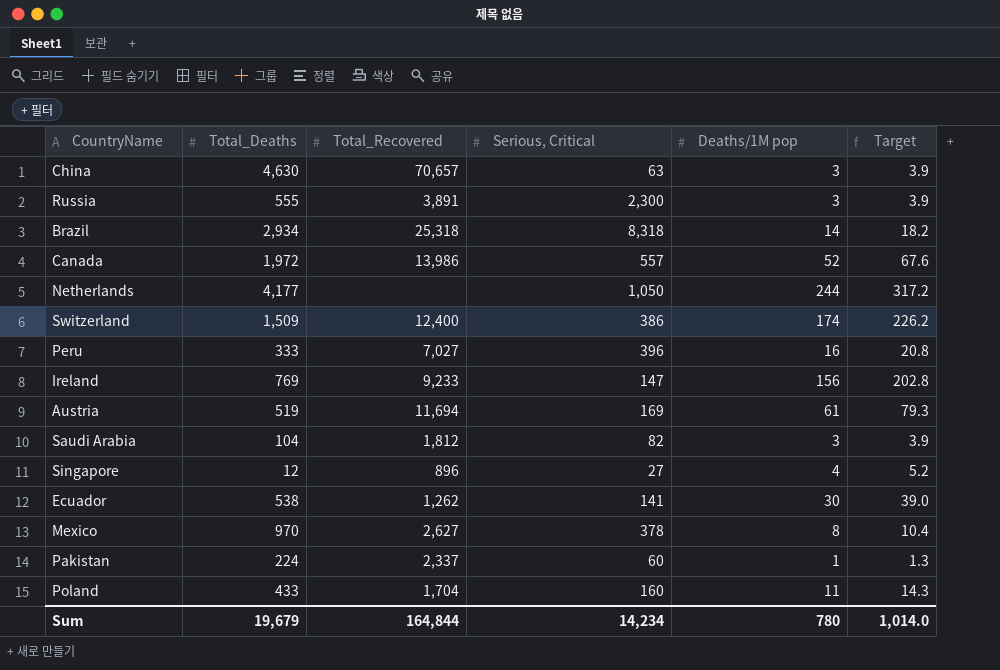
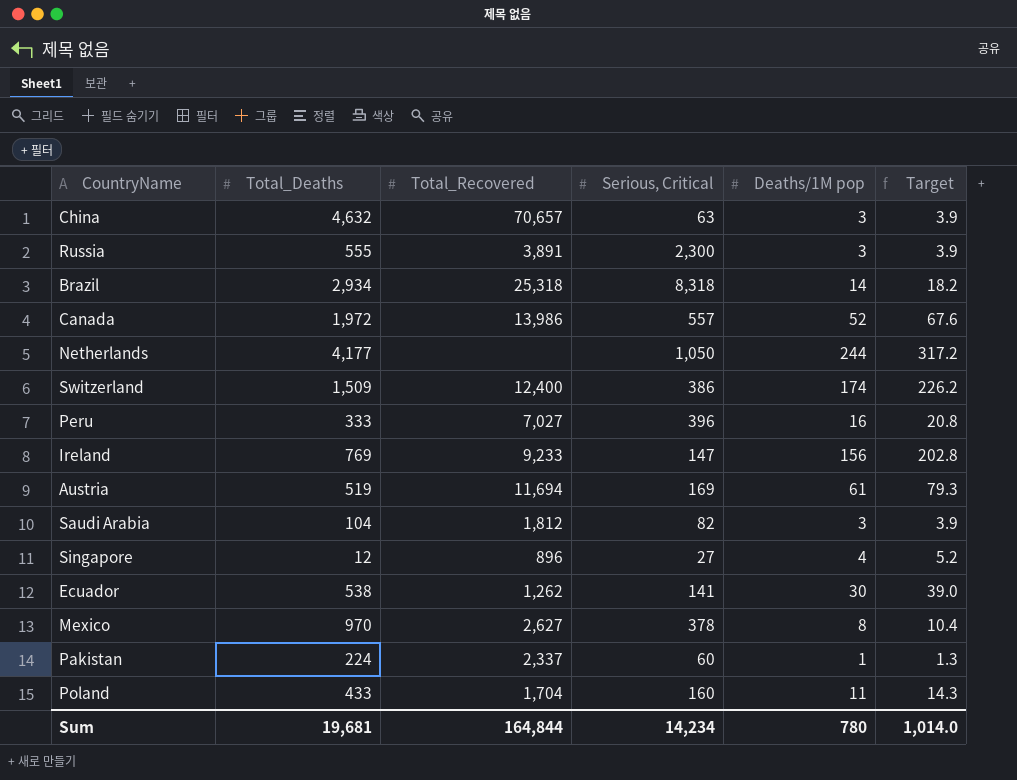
China | Total_Deaths: 4,630 -> 4,632
Sum | Total_Deaths: 19,679 -> 19,681

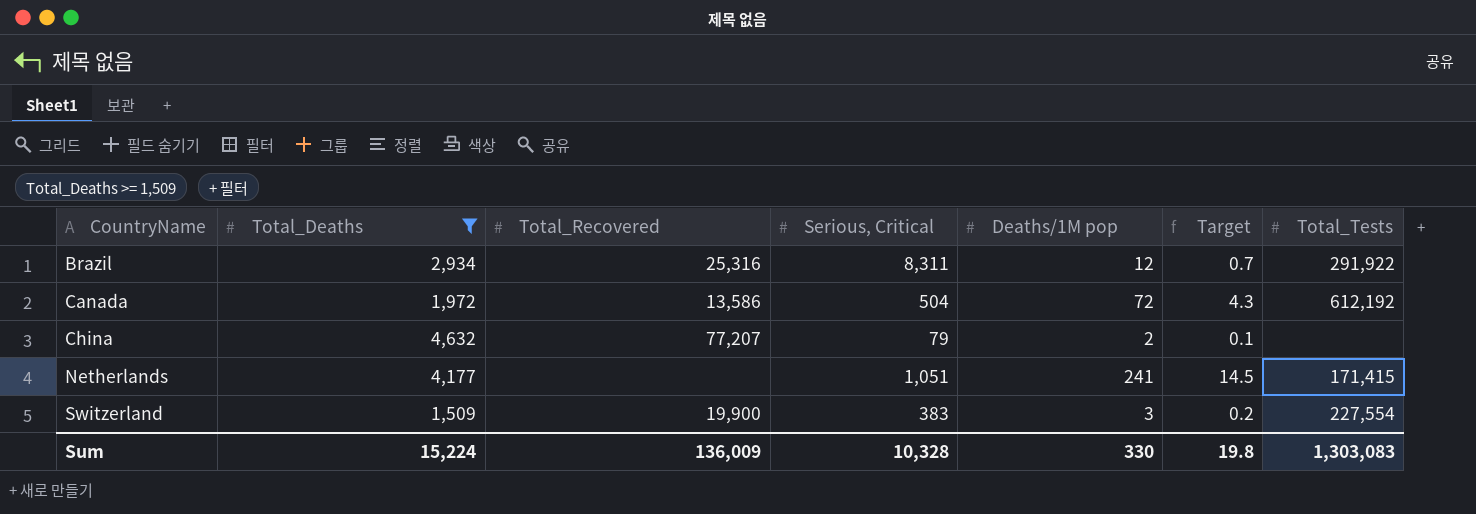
filter: none -> Total_Deaths >= 1,509
row order: none -> CountryName ascending
column Target | formula: [Deaths/1M pop] * 1.3 -> [Deaths/1M pop] * 0.06
column Total_Tests | position: none -> 7
Brazil | Total_Recovered: 25,318 -> 25,316
Brazil | Serious, Critical: 8,318 -> 8,311
Brazil | Deaths/1M pop: 14 -> 12
Canada | Total_Recovered: 13,986 -> 13,586
Canada | Serious, Critical: 557 -> 504
Canada | Deaths/1M pop: 52 -> 72
China | Total_Recovered: 70,657 -> 77,207
China | Serious, Critical: 63 -> 79
China | Deaths/1M pop: 3 -> 2
Netherlands | Serious, Critical: 1,050 -> 1,051
Netherlands | Deaths/1M pop: 244 -> 241
Switzerland | Total_Recovered: 12,400 -> 19,900
Switzerland | Serious, Critical: 386 -> 383
Switzerland | Deaths/1M pop: 174 -> 3
Sum | Total_Deaths: 19,681 -> 15,224
Sum | Total_Recovered: 164,844 -> 136,009
Sum | Serious, Critical: 14,234 -> 10,328
Sum | Deaths/1M pop: 780 -> 330
Sum | Target: 1,014.0 -> 19.8

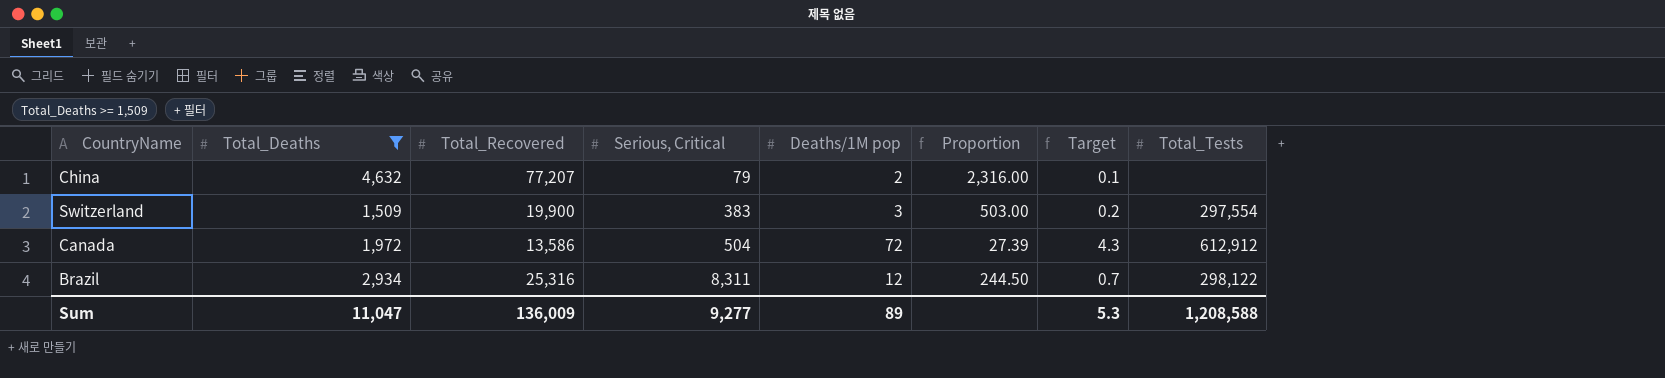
row order: CountryName ascending -> Serious, Critical ascending
column Proportion | formula: none -> [Total_Deaths] / [Deaths/1M pop]
row Netherlands: 4,177 | none | 1,051 | 241 | 14.5 | 171,415 -> none
Switzerland | Total_Tests: 227,554 -> 297,554
Canada | Total_Tests: 612,192 -> 612,912
Brazil | Total_Tests: 291,922 -> 298,122
Sum | Total_Deaths: 15,224 -> 11,047
Sum | Serious, Critical: 10,328 -> 9,277
Sum | Deaths/1M pop: 330 -> 89
Sum | Target: 19.8 -> 5.3
Sum | Total_Tests: 1,303,083 -> 1,208,588

